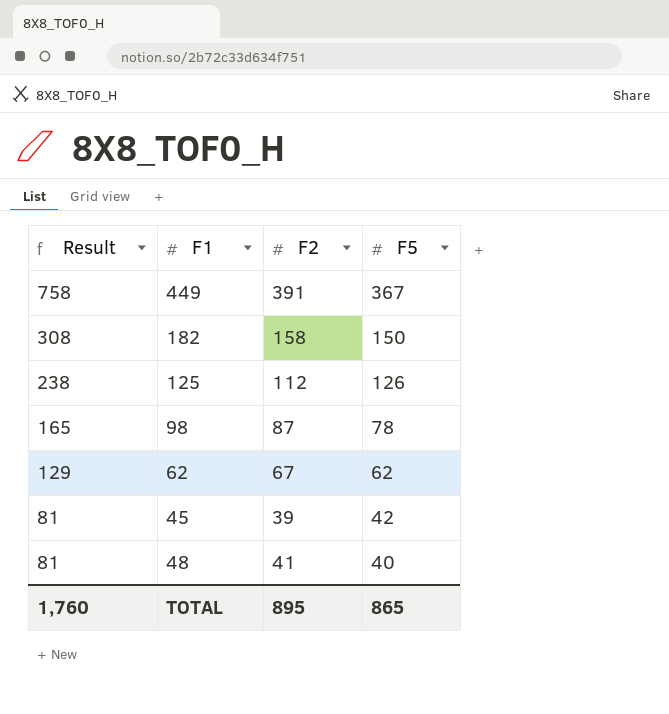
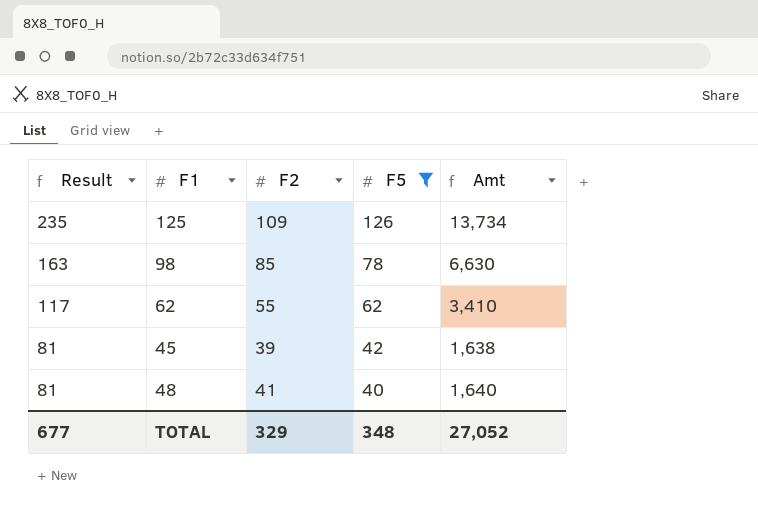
filter: none -> F5 <= 126
column Amt | formula: none -> [F2] * [F5]
125 | Result: 238 -> 235
125 | F2: 112 -> 109
98 | Result: 165 -> 163
98 | F2: 87 -> 85
62 | Result: 129 -> 117
62 | F2: 67 -> 55
TOTAL | Result: 1,760 -> 677
TOTAL | F2: 895 -> 329
TOTAL | F5: 865 -> 348

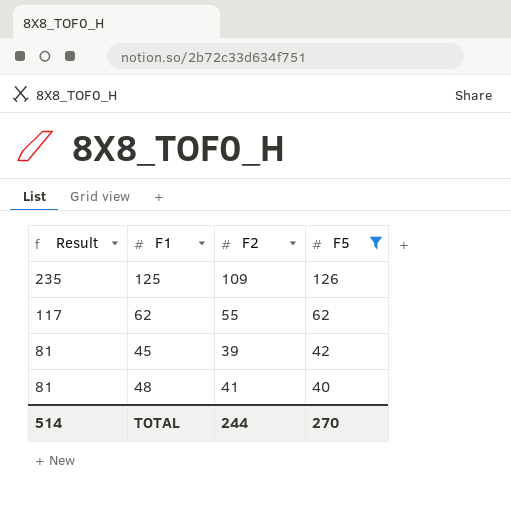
column Amt | formula: [F2] * [F5] -> none
row 98: 163 | 85 | 78 | 6,630 -> none
TOTAL | Result: 677 -> 514
TOTAL | F2: 329 -> 244
TOTAL | F5: 348 -> 270

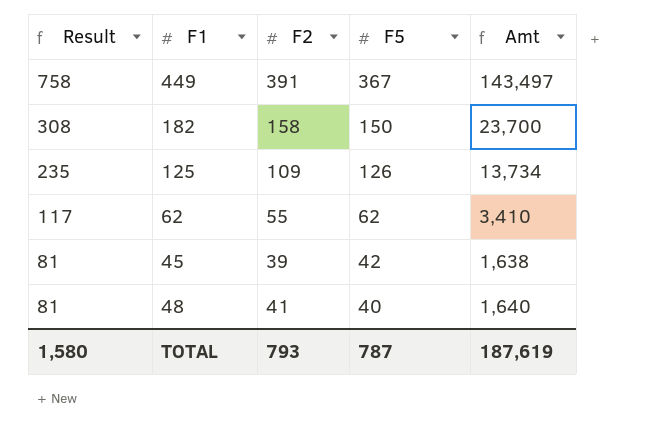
filter: F5 <= 126 -> none
column Amt | formula: none -> [F2] * [F5]
TOTAL | Result: 514 -> 1,580
TOTAL | F2: 244 -> 793
TOTAL | F5: 270 -> 787

